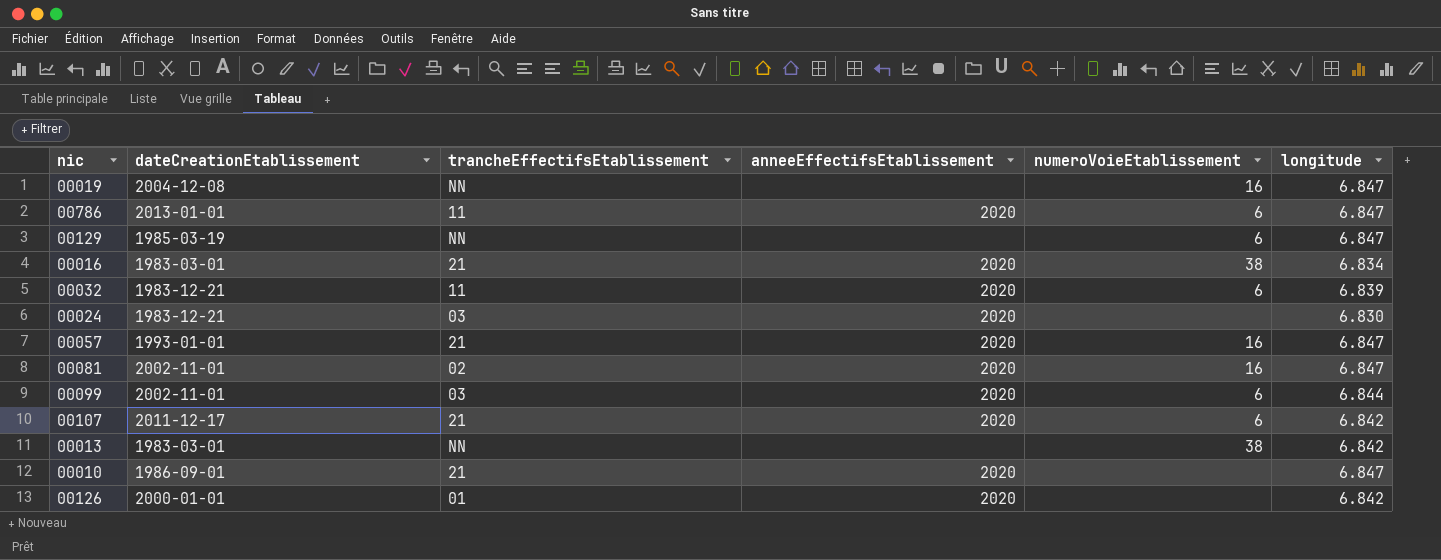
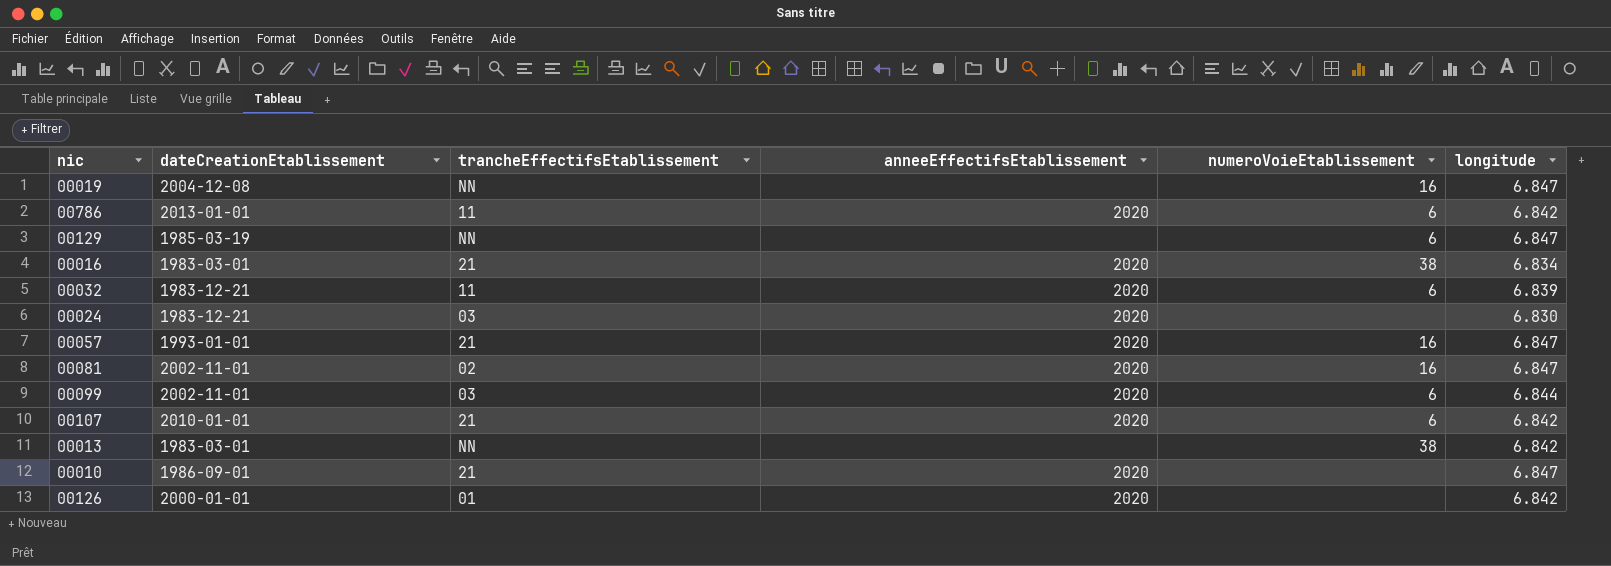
00786 | longitude: 6.847 -> 6.842
00107 | dateCreationEtablissement: 2011-12-17 -> 2010-01-01

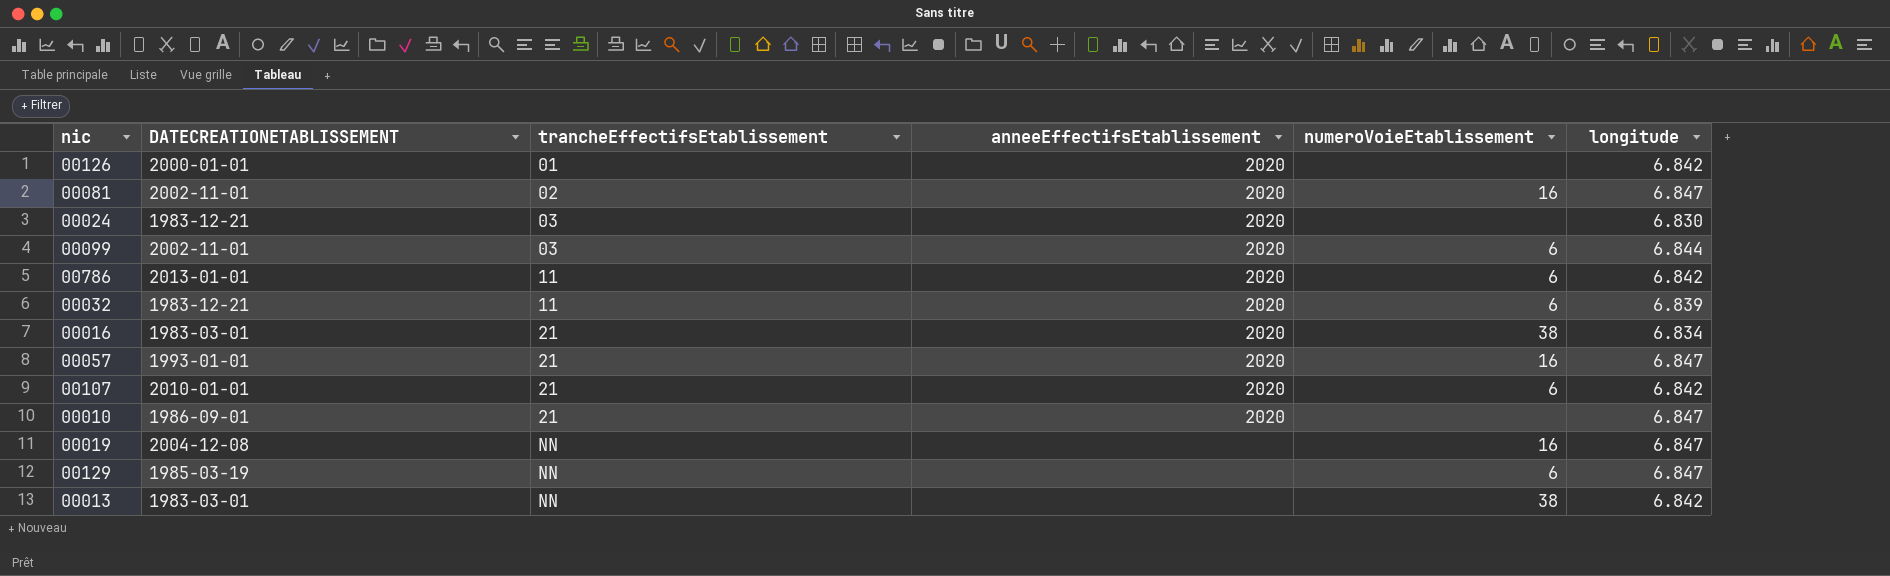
row order: none -> trancheEffectifsEtablissement ascending
column name: dateCreationEtablissement -> DATECREATIONETABLISSEMENT

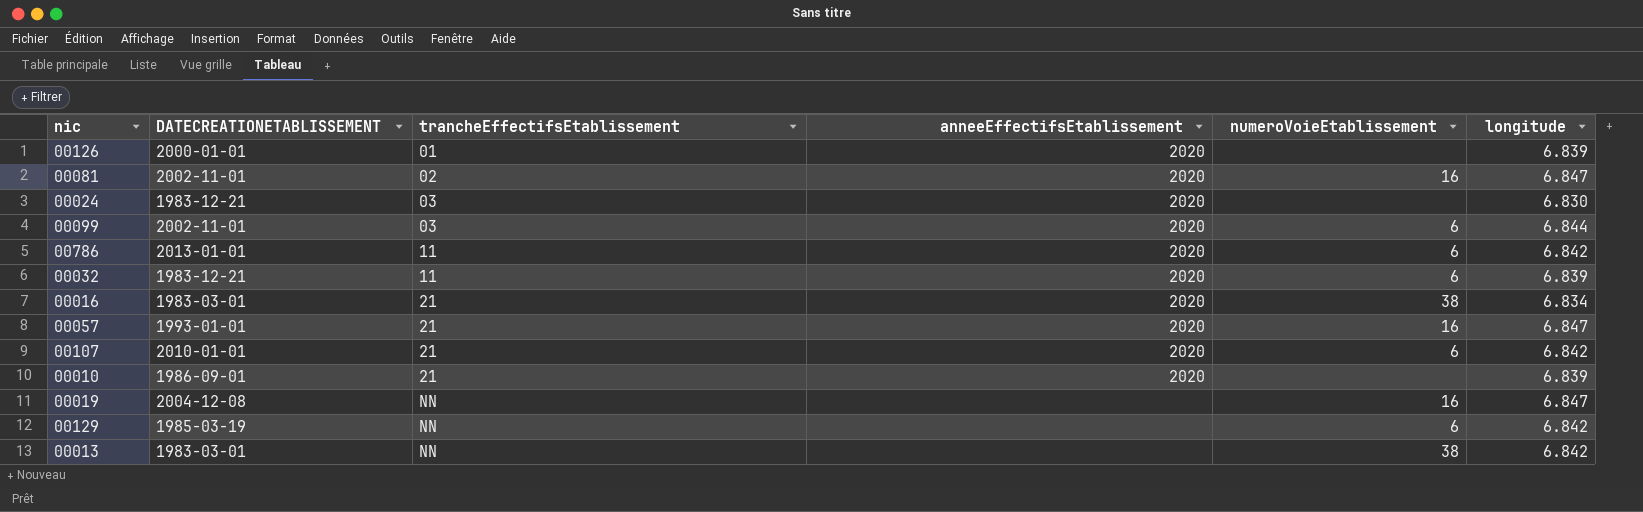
00126 | longitude: 6.842 -> 6.839
00010 | longitude: 6.847 -> 6.839
00129 | longitude: 6.847 -> 6.842

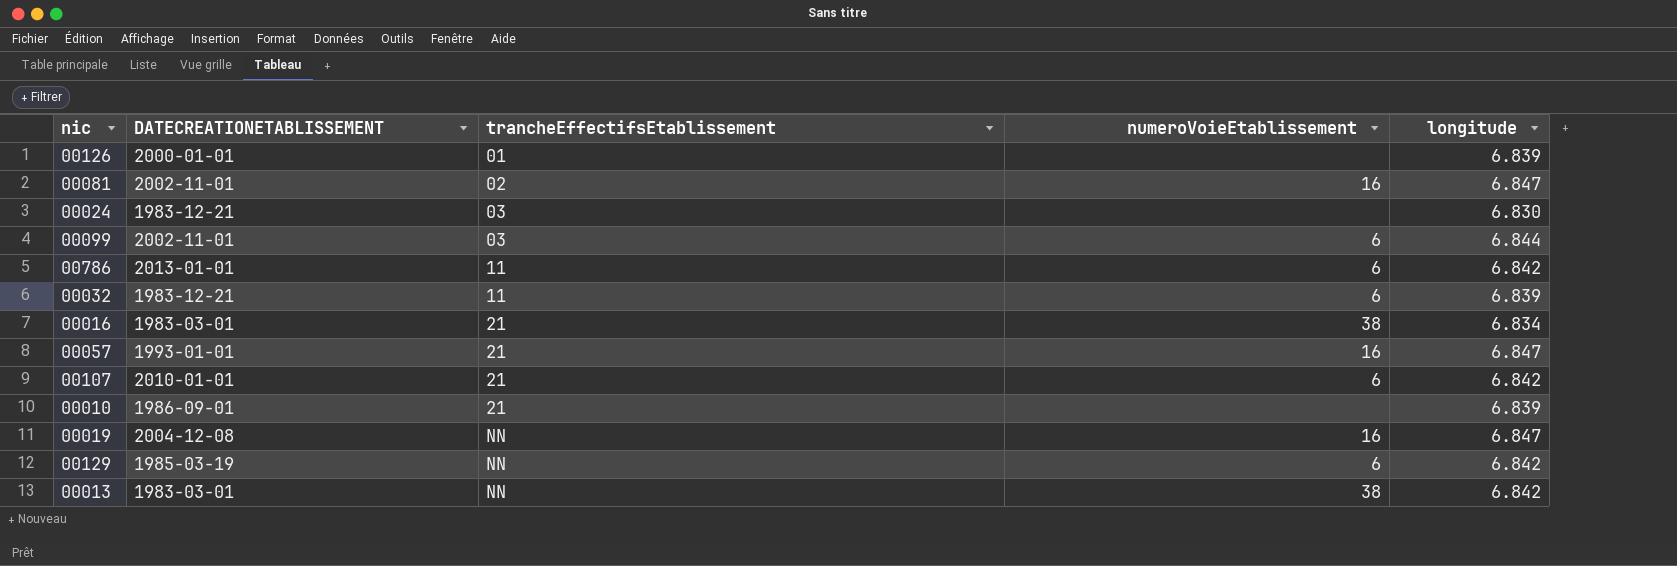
column anneeEffectifsEtablissement | position: 4 -> none

